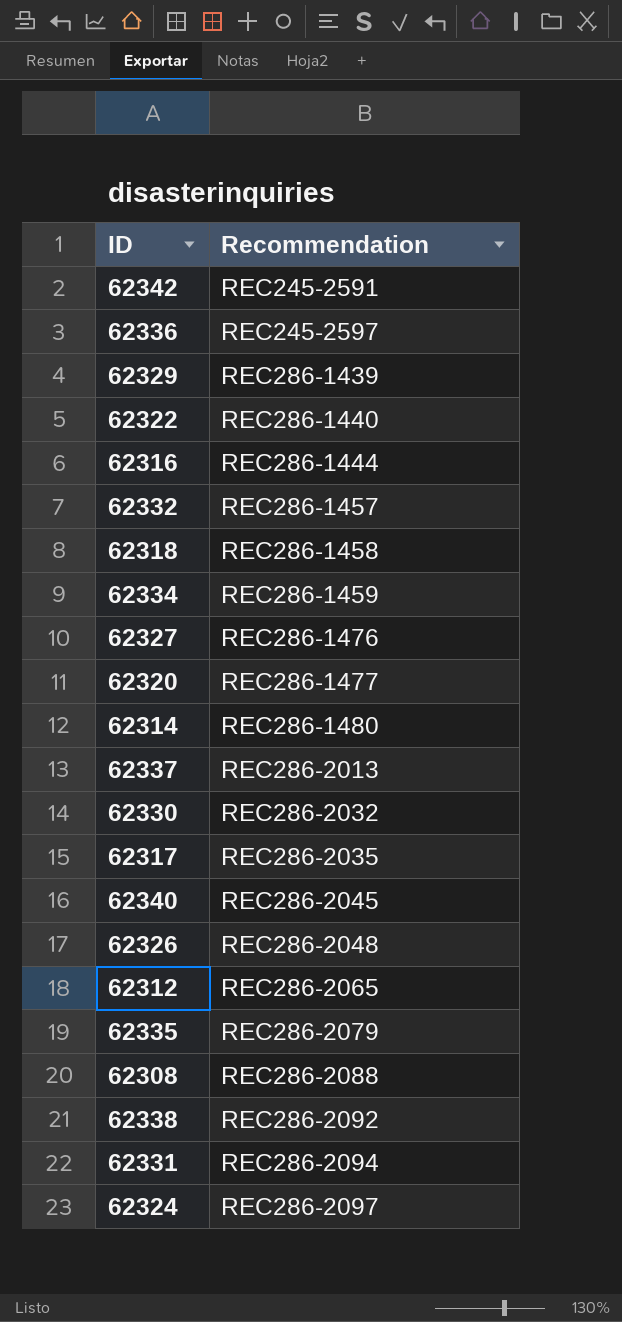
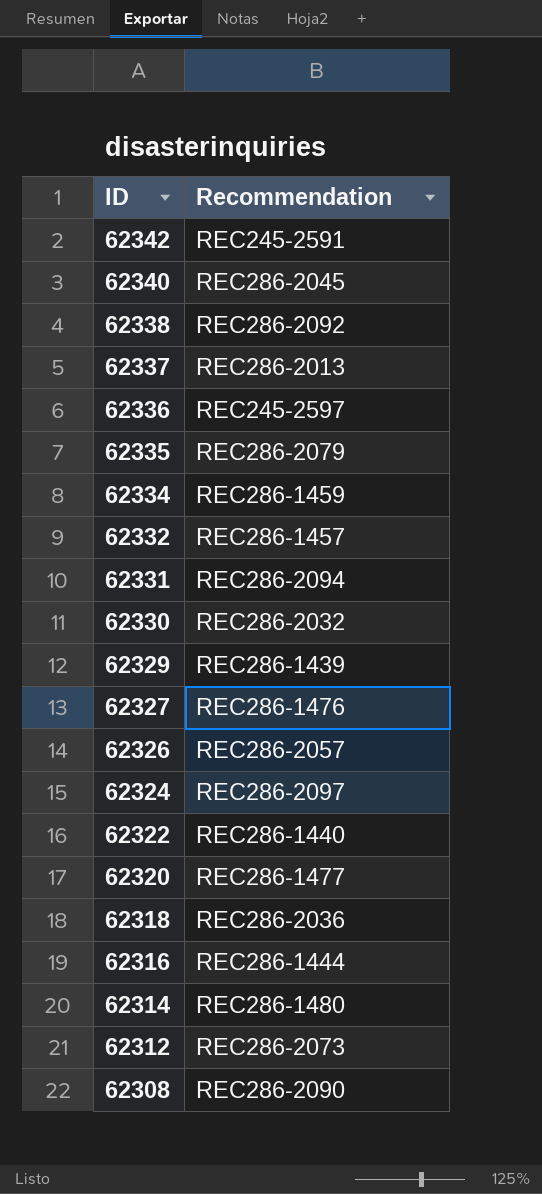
row order: Recommendation ascending -> ID descending
row 62317: REC286-2035 -> none
62326 | Recommendation: REC286-2048 -> REC286-2057
62318 | Recommendation: REC286-1458 -> REC286-2036
62312 | Recommendation: REC286-2065 -> REC286-2073
62308 | Recommendation: REC286-2088 -> REC286-2090

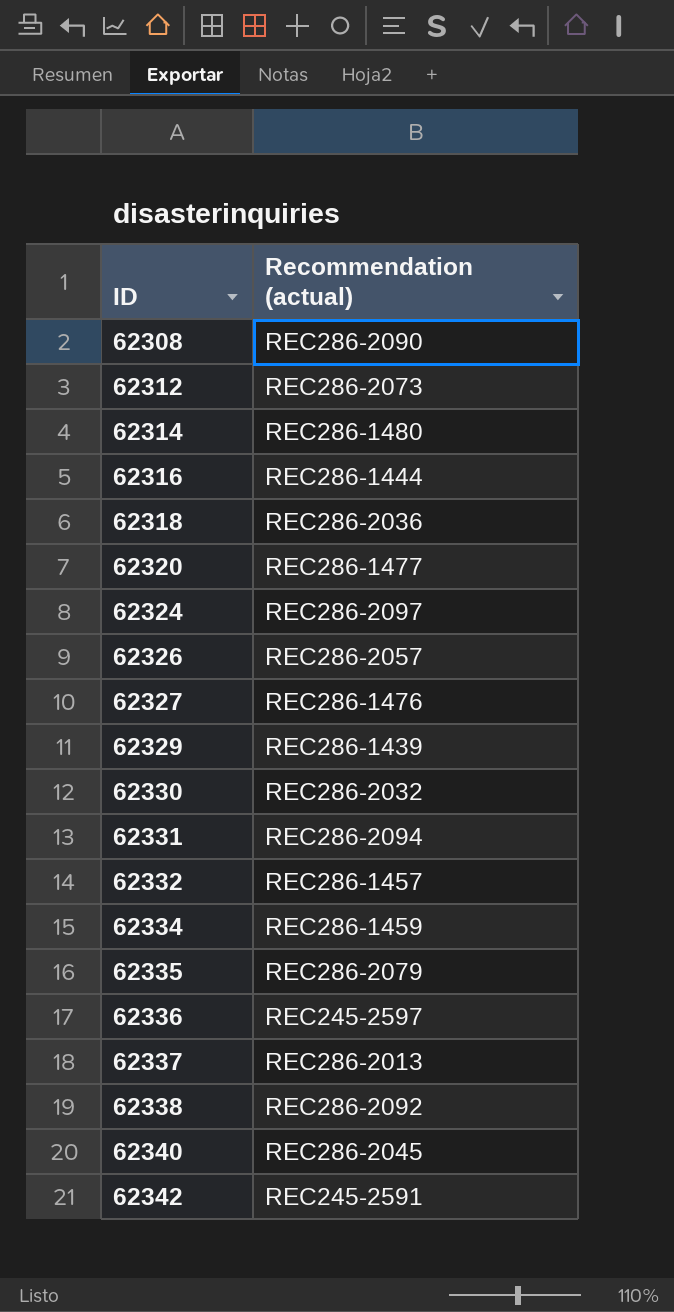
row order: ID descending -> ID ascending
column name: Recommendation -> Recommendation (actual)
row 62322: REC286-1440 -> none

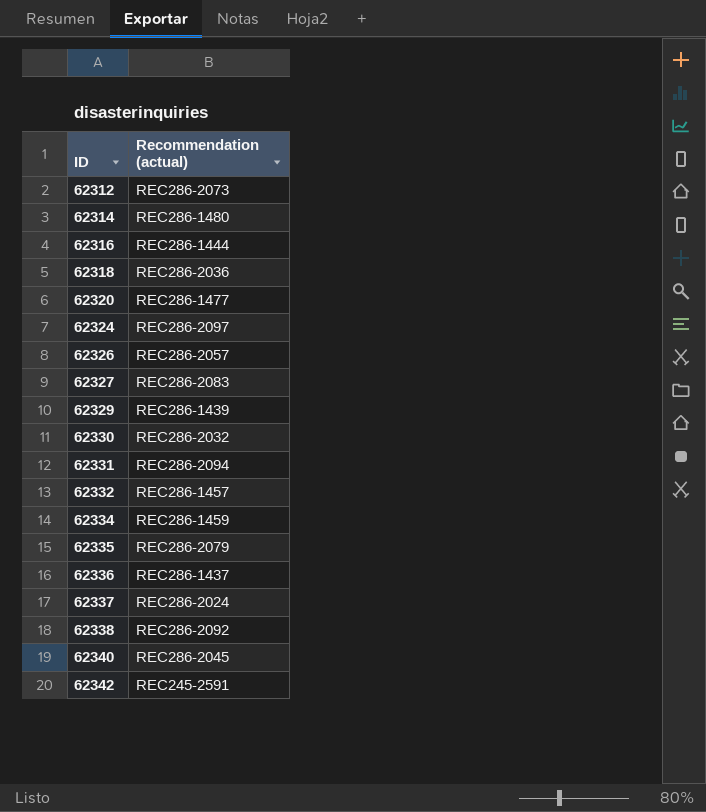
row 62308: REC286-2090 -> none
62327 | Recommendation (actual): REC286-1476 -> REC286-2083
62336 | Recommendation (actual): REC245-2597 -> REC286-1437
62337 | Recommendation (actual): REC286-2013 -> REC286-2024

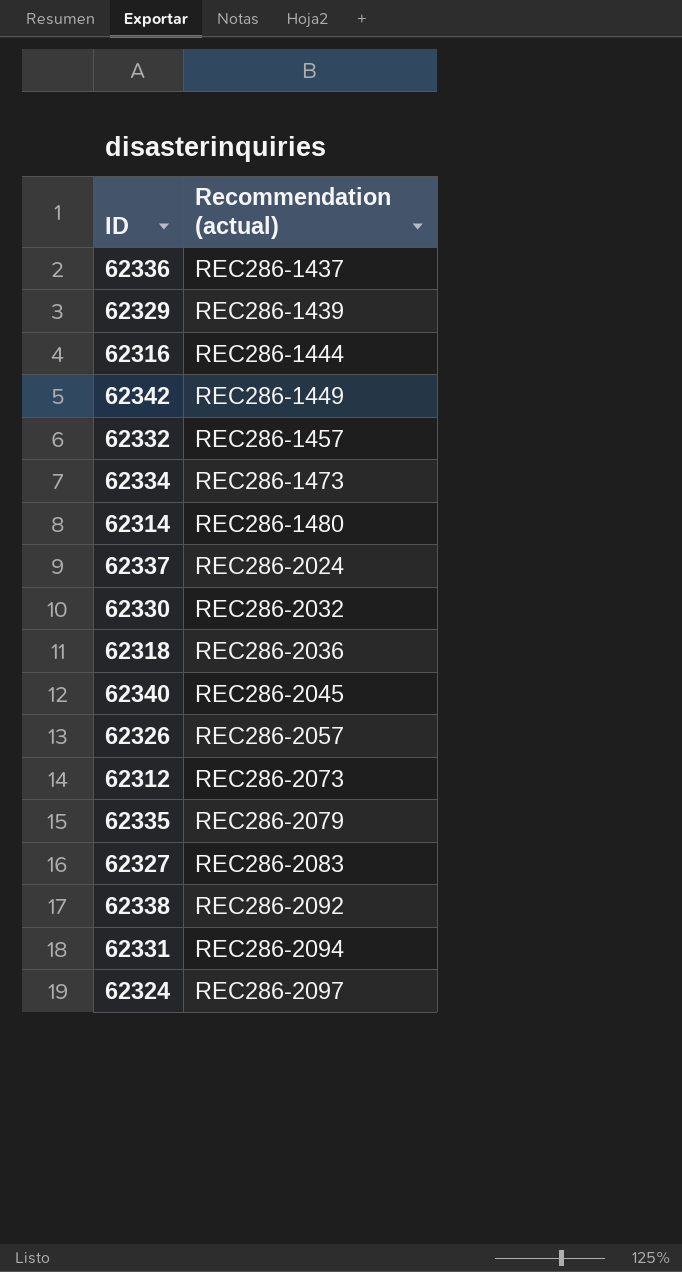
row order: ID ascending -> Recommendation (actual) ascending
row 62320: REC286-1477 -> none
62342 | Recommendation (actual): REC245-2591 -> REC286-1449
62334 | Recommendation (actual): REC286-1459 -> REC286-1473

